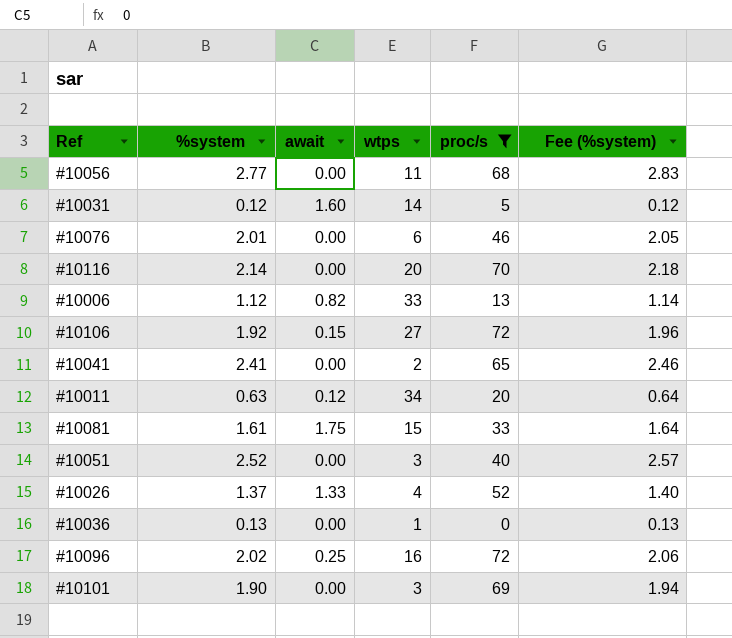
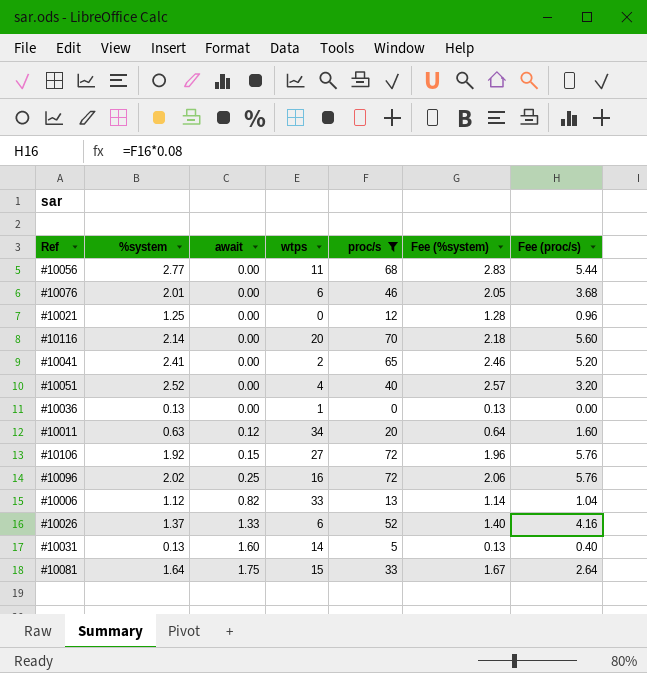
row order: none -> await ascending
column Fee (proc/s) | formula: none -> [proc/s] * 0.08
row #10101: 1.90 | 0.00 | 3 | 69 | 1.94 -> none
row #10021: none -> 1.25 | 0.00 | 0 | 12 | 1.28 | 0.96
#10051 | wtps: 3 -> 4
#10026 | wtps: 4 -> 6
#10031 | %system: 0.12 -> 0.13
#10031 | Fee (%system): 0.12 -> 0.13
#10081 | %system: 1.61 -> 1.64
#10081 | Fee (%system): 1.64 -> 1.67

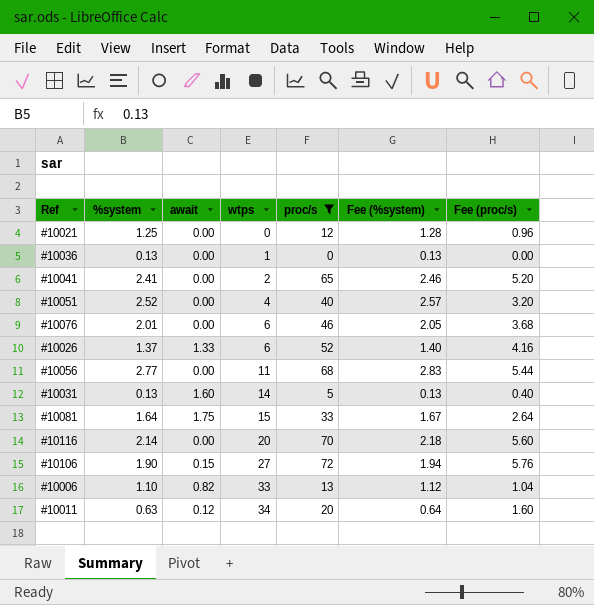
row order: await ascending -> wtps ascending
row #10096: 2.02 | 0.25 | 16 | 72 | 2.06 | 5.76 -> none
#10106 | %system: 1.92 -> 1.90
#10106 | Fee (%system): 1.96 -> 1.94
#10006 | %system: 1.12 -> 1.10
#10006 | Fee (%system): 1.14 -> 1.12

